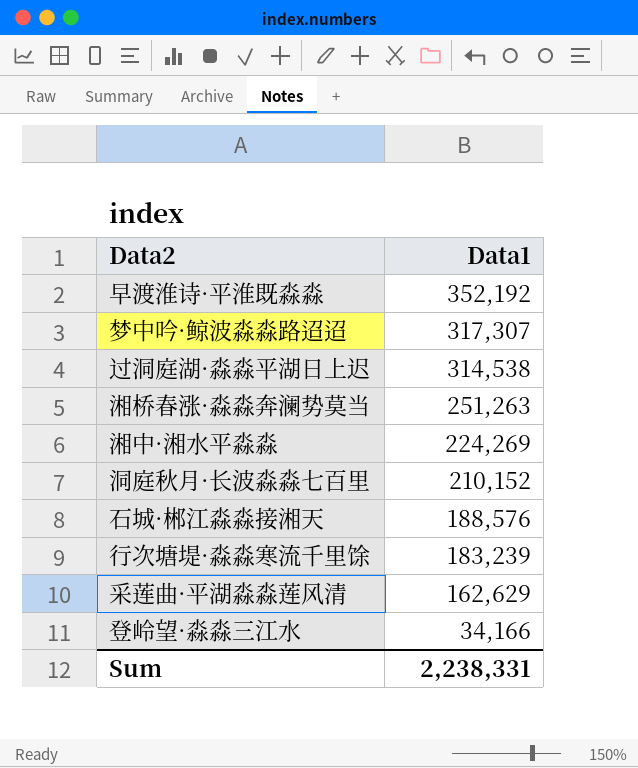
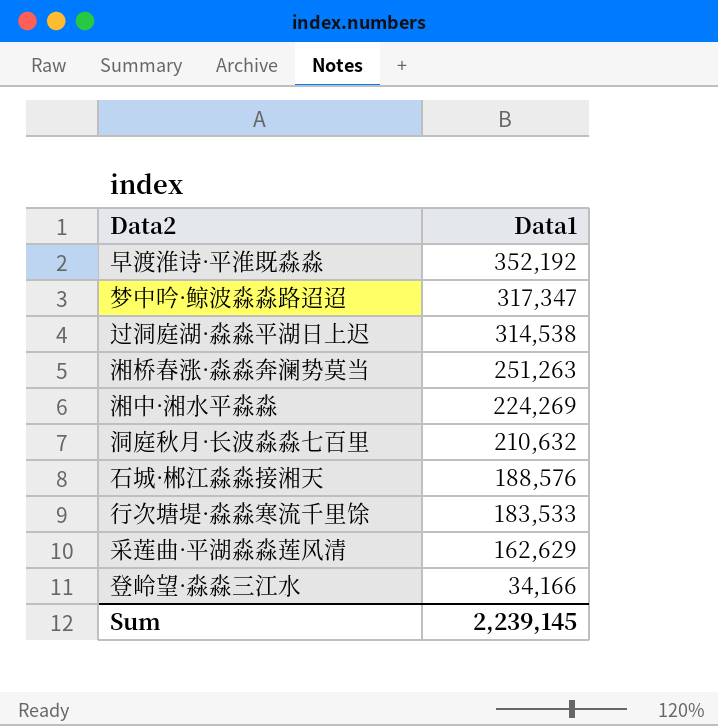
梦中吟·鲸波淼淼路迢迢 | Data1: 317,307 -> 317,347
洞庭秋月·长波淼淼七百里 | Data1: 210,152 -> 210,632
行次塘堤·淼淼寒流千里馀 | Data1: 183,239 -> 183,533
Sum | Data1: 2,238,331 -> 2,239,145

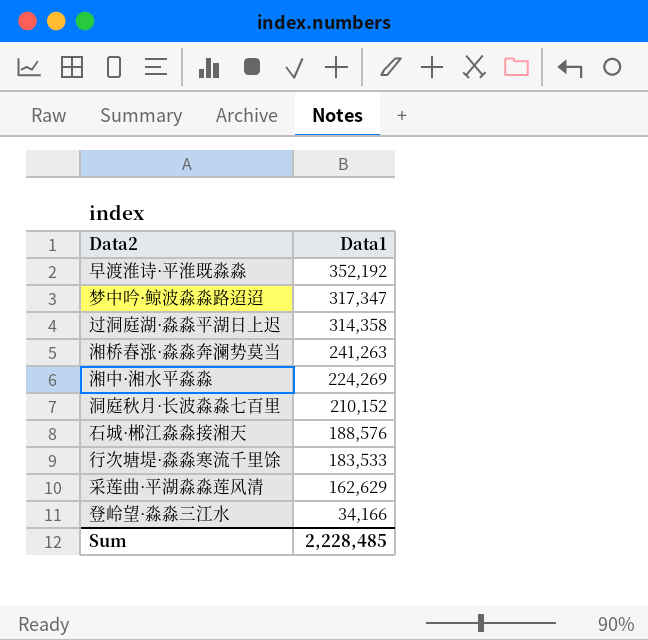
过洞庭湖·淼淼平湖日上迟 | Data1: 314,538 -> 314,358
湘桥春涨·淼淼奔澜势莫当 | Data1: 251,263 -> 241,263
洞庭秋月·长波淼淼七百里 | Data1: 210,632 -> 210,152
Sum | Data1: 2,239,145 -> 2,228,485

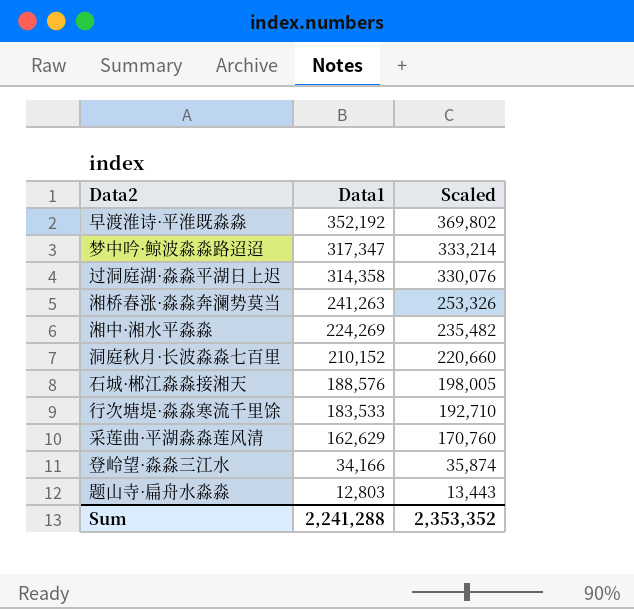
column Scaled | formula: none -> [Data1] * 1.05
row 题山寺·扁舟水淼淼: none -> 12,803 | 13,443
Sum | Data1: 2,228,485 -> 2,241,288

